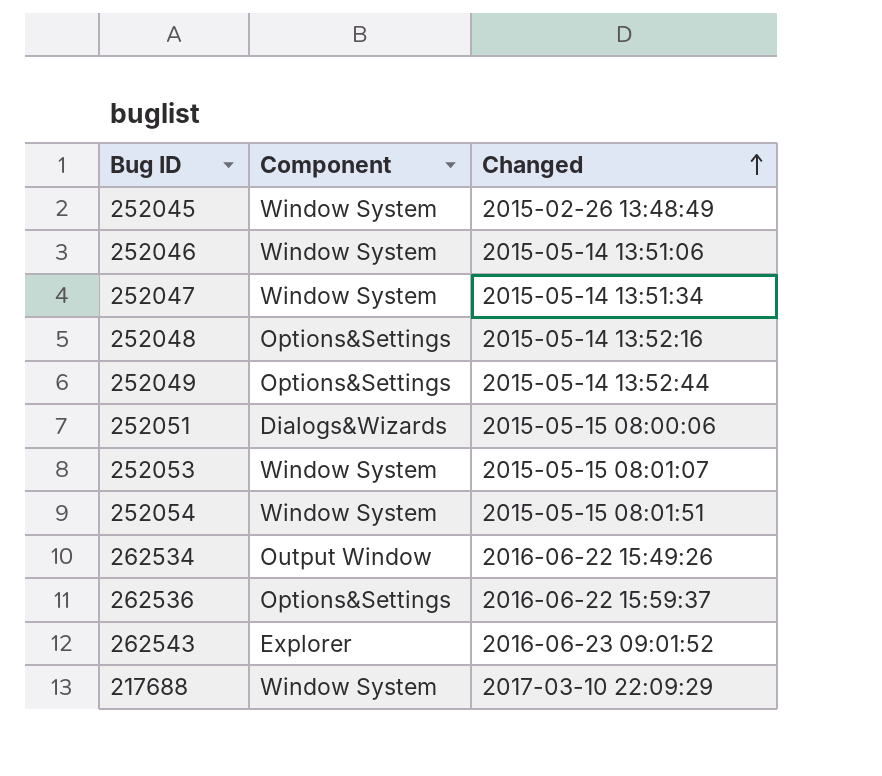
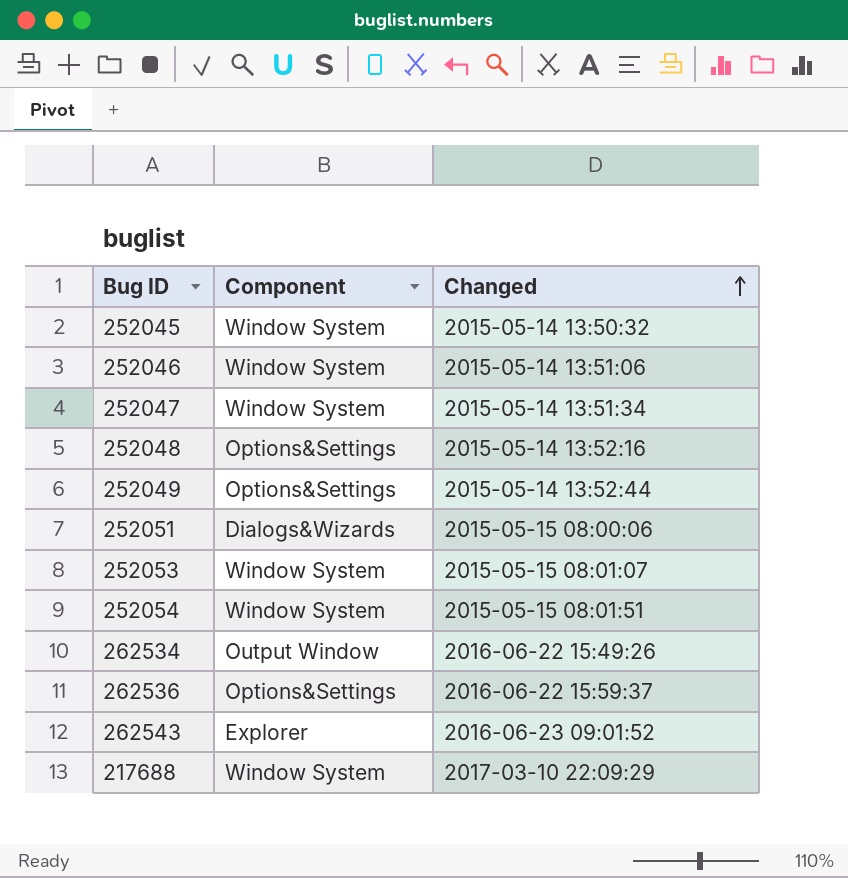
252045 | Changed: 2015-02-26 13:48:49 -> 2015-05-14 13:50:32

